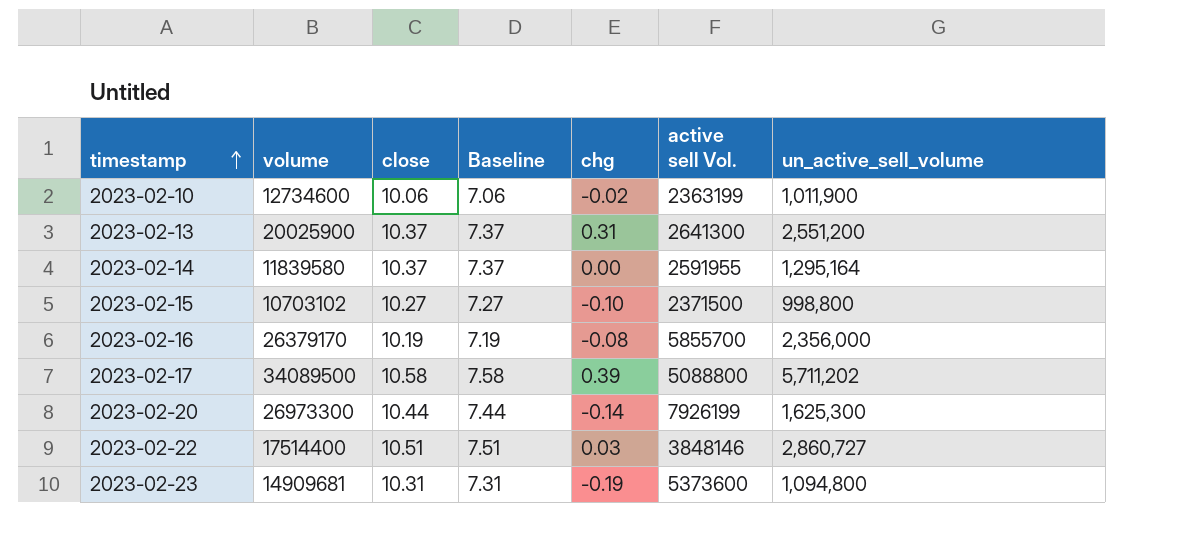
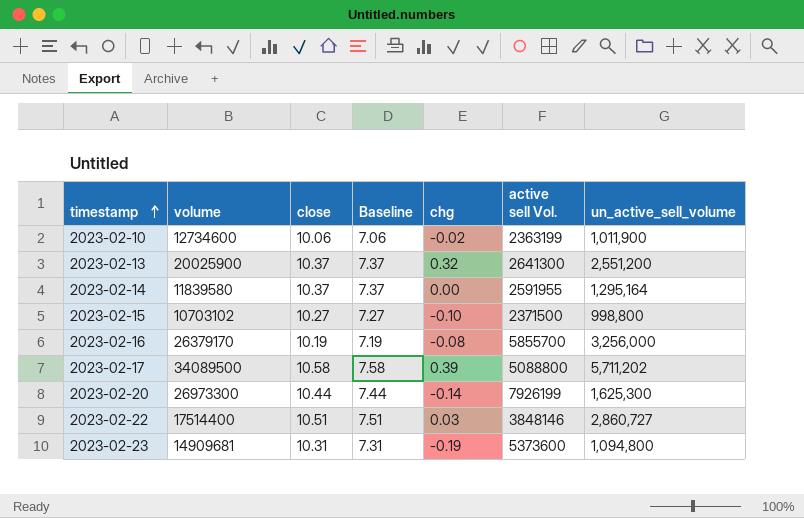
2023-02-13 | chg: 0.31 -> 0.32
2023-02-16 | un_active_sell_volume: 2,356,000 -> 3,256,000

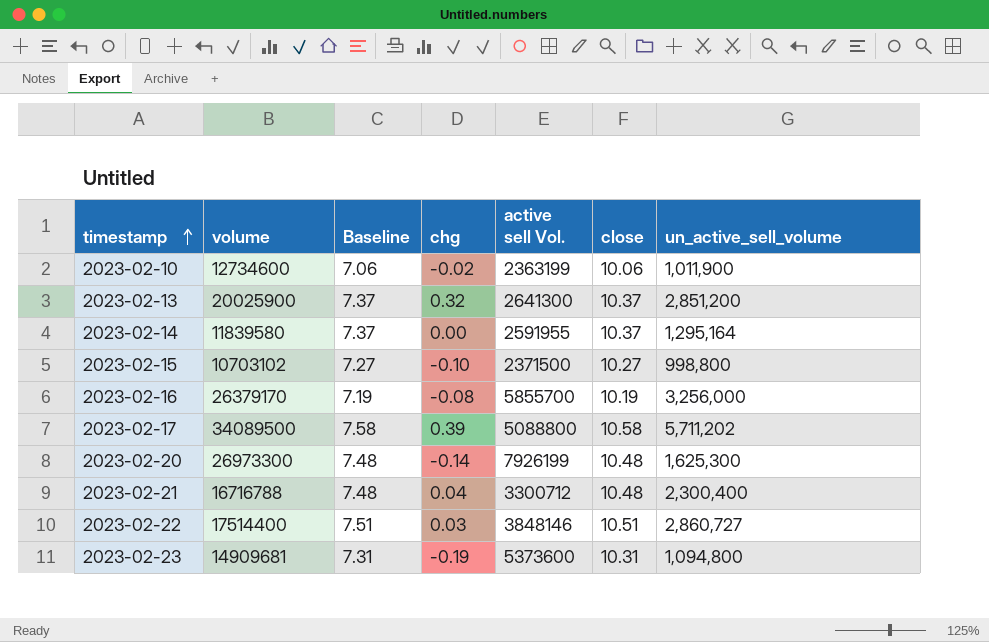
column close | position: 3 -> 6
2023-02-13 | un_active_sell_volume: 2,551,200 -> 2,851,200
2023-02-20 | Baseline: 7.44 -> 7.48
2023-02-20 | close: 10.44 -> 10.48
row 2023-02-21: none -> 16716788 | 7.48 | 0.04 | 3300712 | 10.48 | 2,300,400

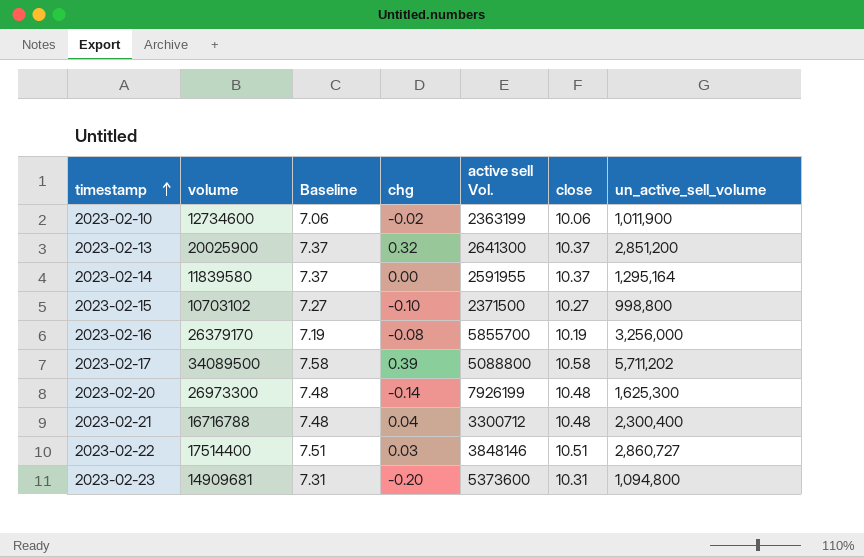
2023-02-23 | chg: -0.19 -> -0.20

